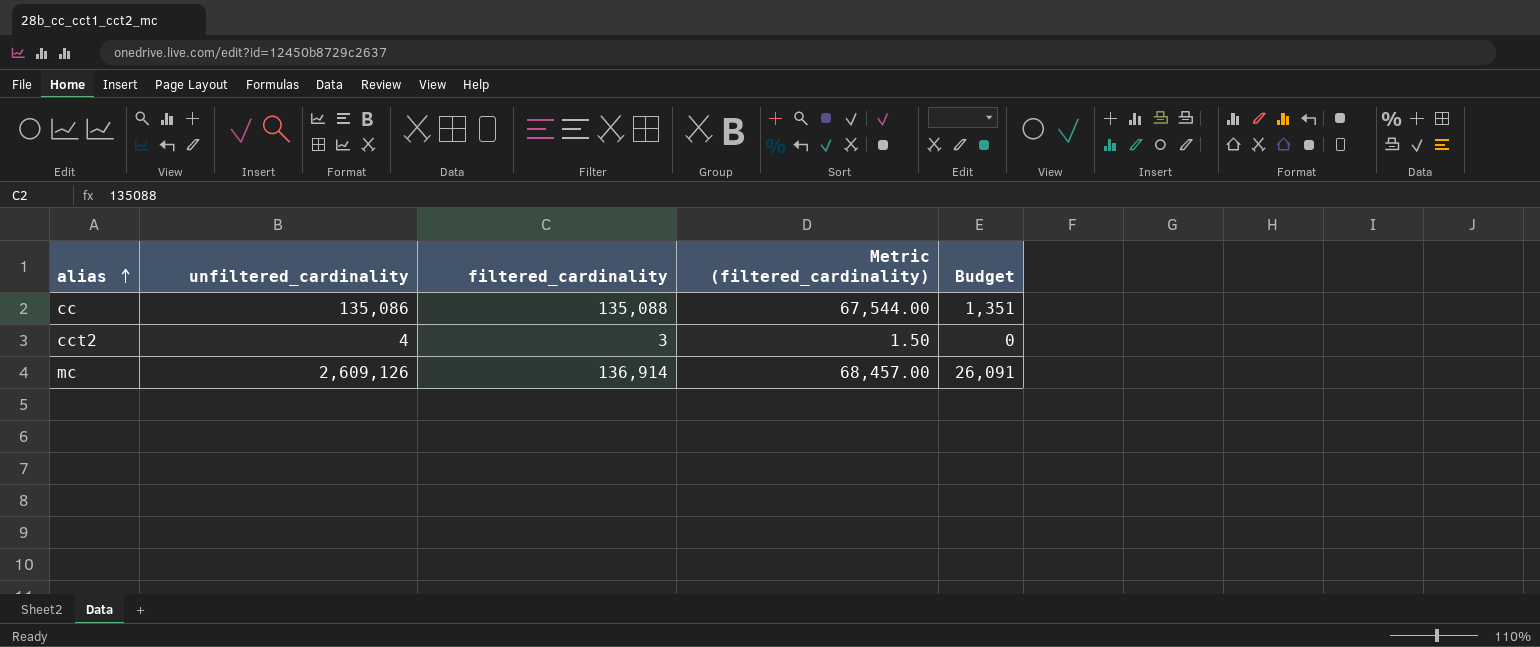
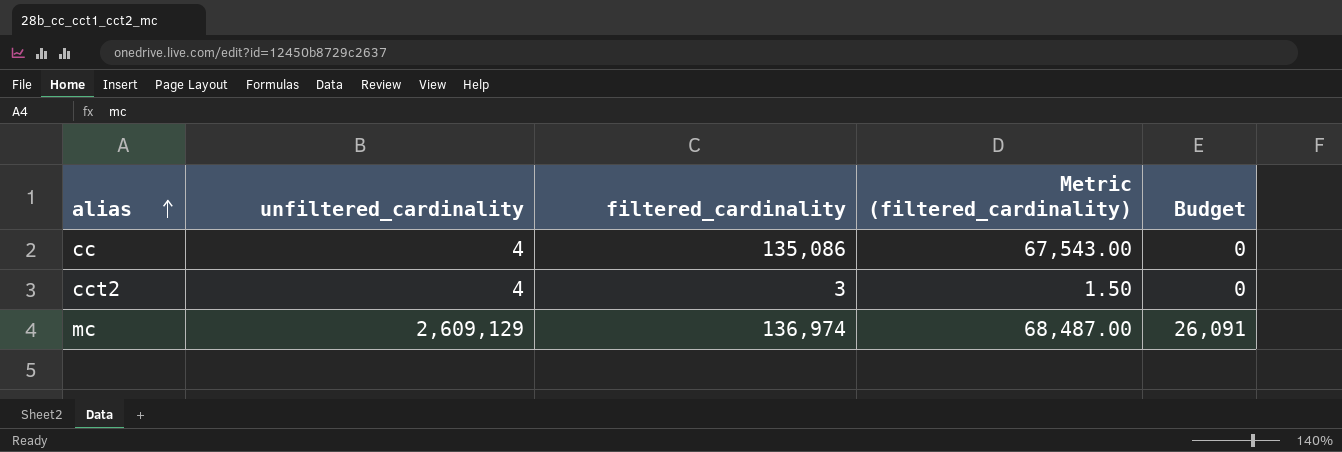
cc | unfiltered_cardinality: 135,086 -> 4
cc | filtered_cardinality: 135,088 -> 135,086
cc | Metric (filtered_cardinality): 67,544.00 -> 67,543.00
cc | Budget: 1,351 -> 0
mc | unfiltered_cardinality: 2,609,126 -> 2,609,129
mc | filtered_cardinality: 136,914 -> 136,974
mc | Metric (filtered_cardinality): 68,457.00 -> 68,487.00

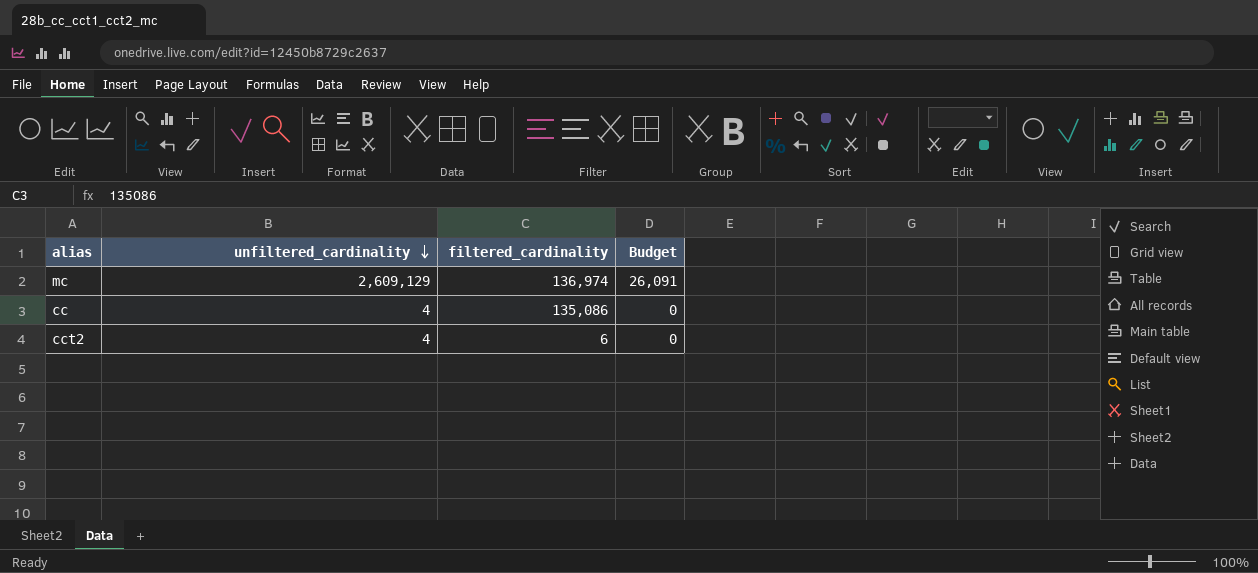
row order: alias ascending -> unfiltered_cardinality descending
column Metric (filtered_cardinality) | formula: [filtered_cardinality] * 0.5 -> none
cct2 | filtered_cardinality: 3 -> 6

